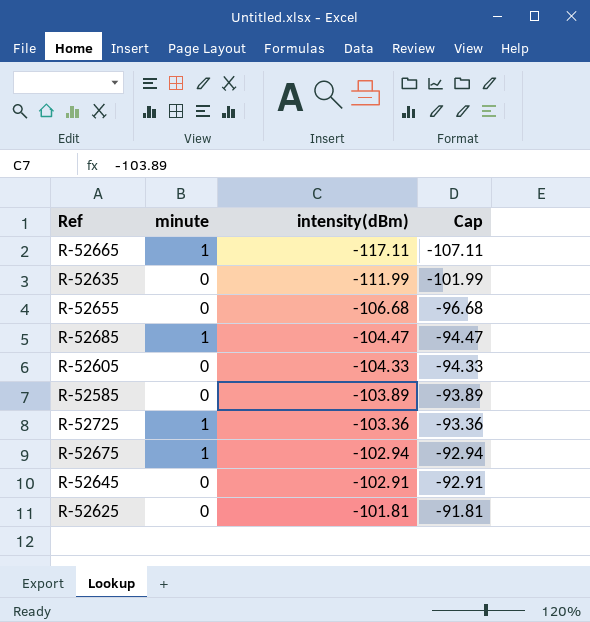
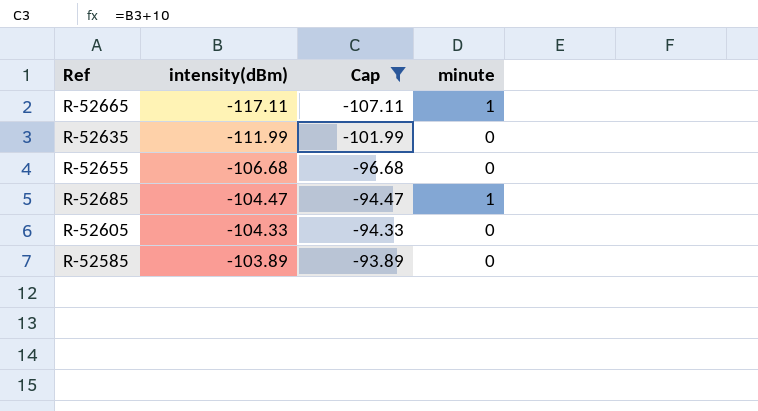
filter: none -> Cap <= -93.89
column minute | position: 2 -> 4

